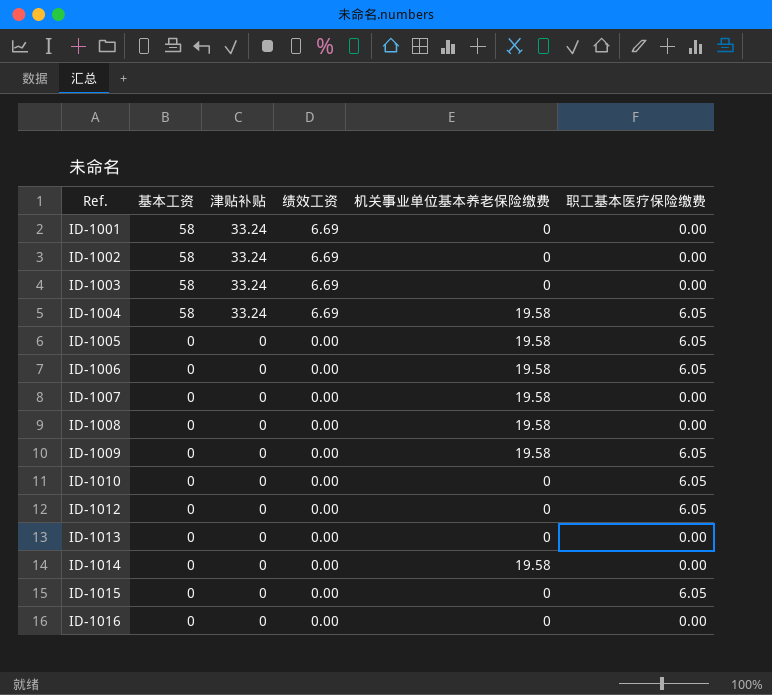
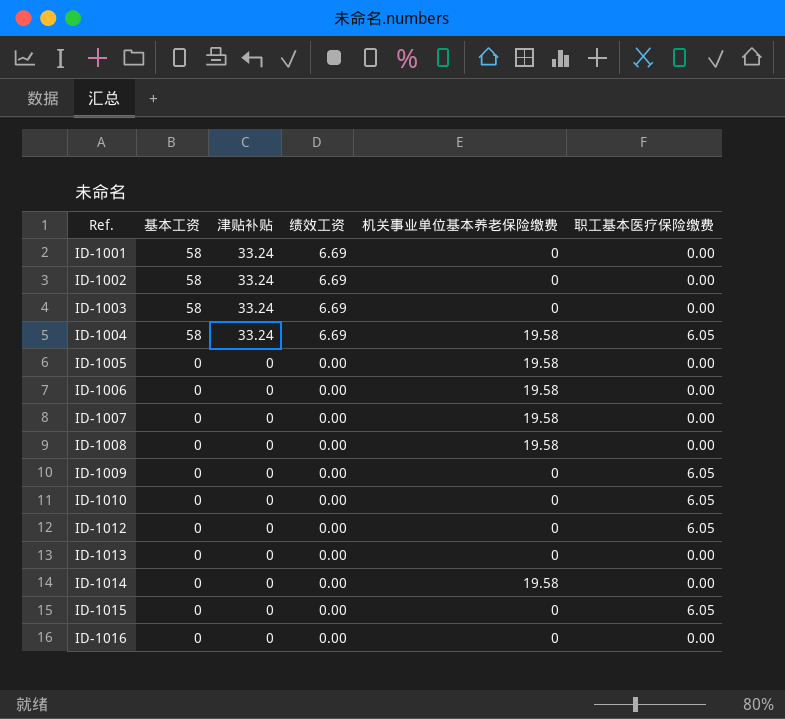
ID-1005 | 职工基本医疗保险缴费: 6.05 -> 0.00
ID-1006 | 职工基本医疗保险缴费: 6.05 -> 0.00
ID-1009 | 机关事业单位基本养老保险缴费: 19.58 -> 0

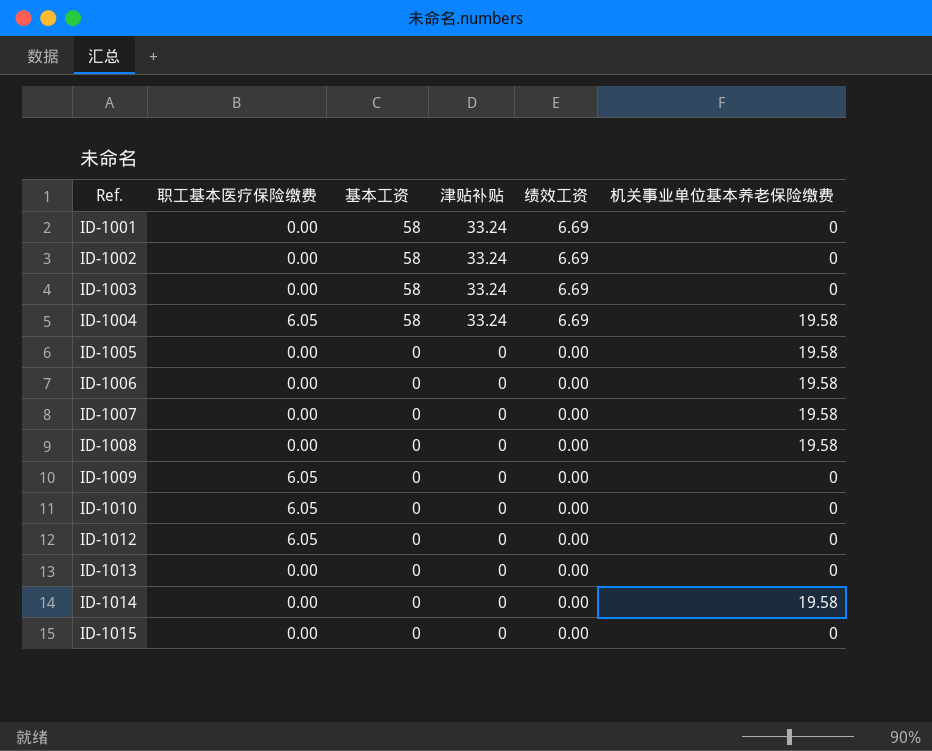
column 职工基本医疗保险缴费 | position: 6 -> 2
row ID-1016: 0 | 0 | 0.00 | 0 | 0.00 -> none
ID-1015 | 职工基本医疗保险缴费: 6.05 -> 0.00

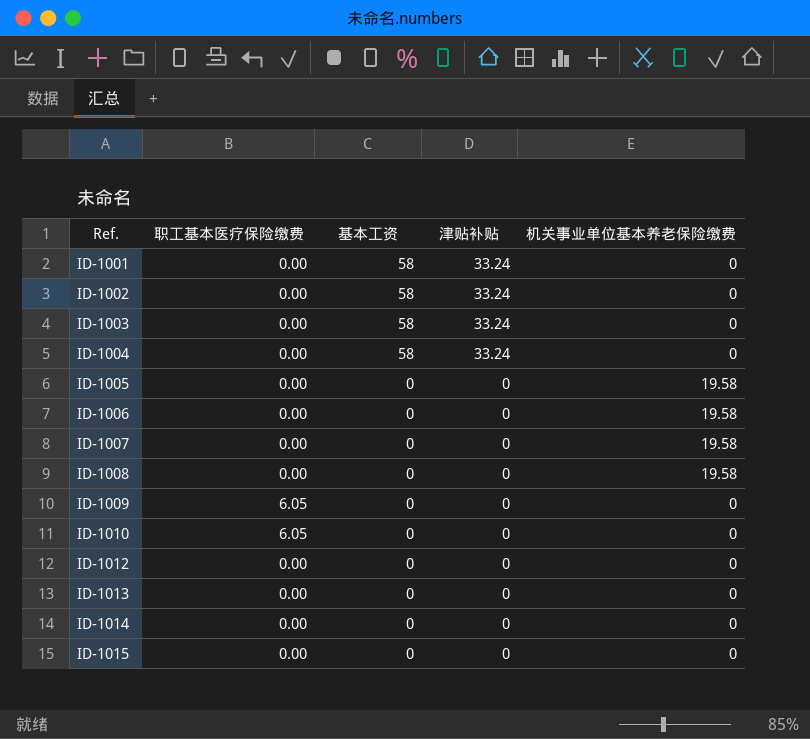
column 绩效工资 | position: 5 -> none
ID-1004 | 职工基本医疗保险缴费: 6.05 -> 0.00
ID-1004 | 机关事业单位基本养老保险缴费: 19.58 -> 0
ID-1012 | 职工基本医疗保险缴费: 6.05 -> 0.00
ID-1014 | 机关事业单位基本养老保险缴费: 19.58 -> 0

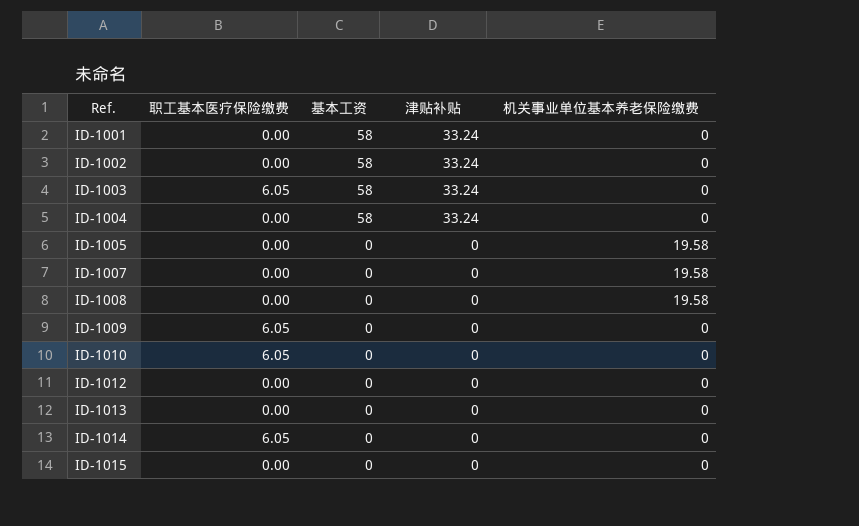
row ID-1006: 0.00 | 0 | 0 | 19.58 -> none
ID-1003 | 职工基本医疗保险缴费: 0.00 -> 6.05
ID-1014 | 职工基本医疗保险缴费: 0.00 -> 6.05

